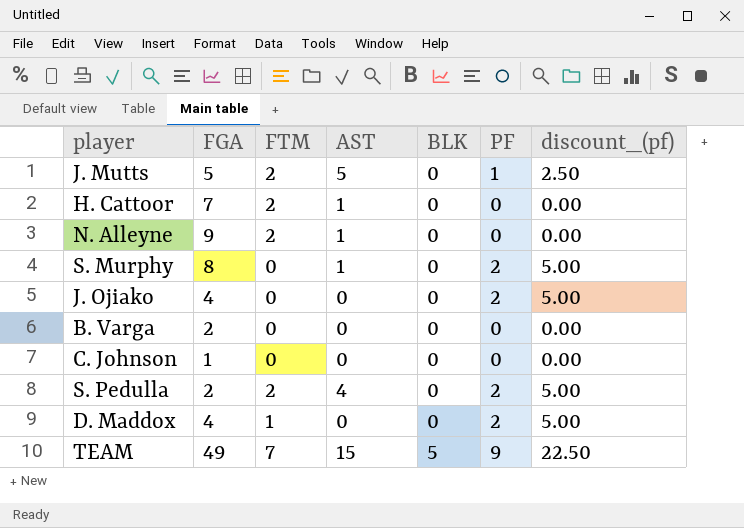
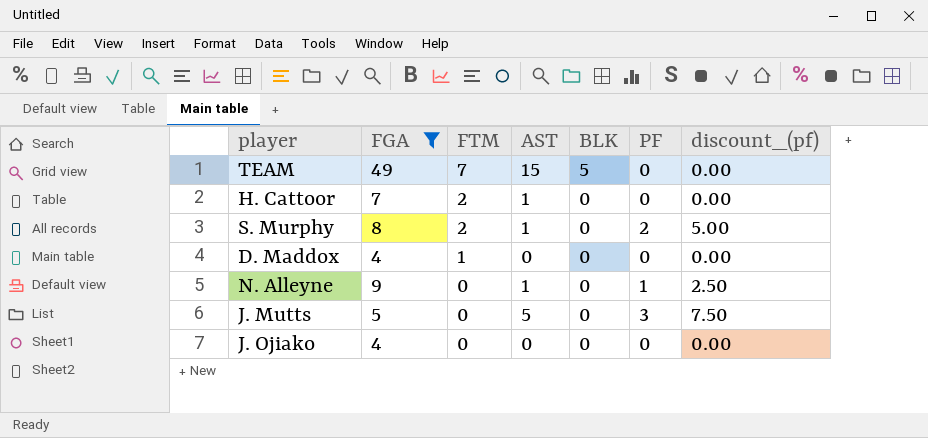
filter: none -> FGA >= 4
row order: BLK ascending -> FTM descending
TEAM | PF: 9 -> 0
TEAM | discount_(pf): 22.50 -> 0.00
S. Murphy | FTM: 0 -> 2
D. Maddox | PF: 2 -> 0
D. Maddox | discount_(pf): 5.00 -> 0.00
N. Alleyne | FTM: 2 -> 0
N. Alleyne | PF: 0 -> 1
N. Alleyne | discount_(pf): 0.00 -> 2.50
J. Mutts | FTM: 2 -> 0
J. Mutts | PF: 1 -> 3
J. Mutts | discount_(pf): 2.50 -> 7.50
J. Ojiako | PF: 2 -> 0
J. Ojiako | discount_(pf): 5.00 -> 0.00

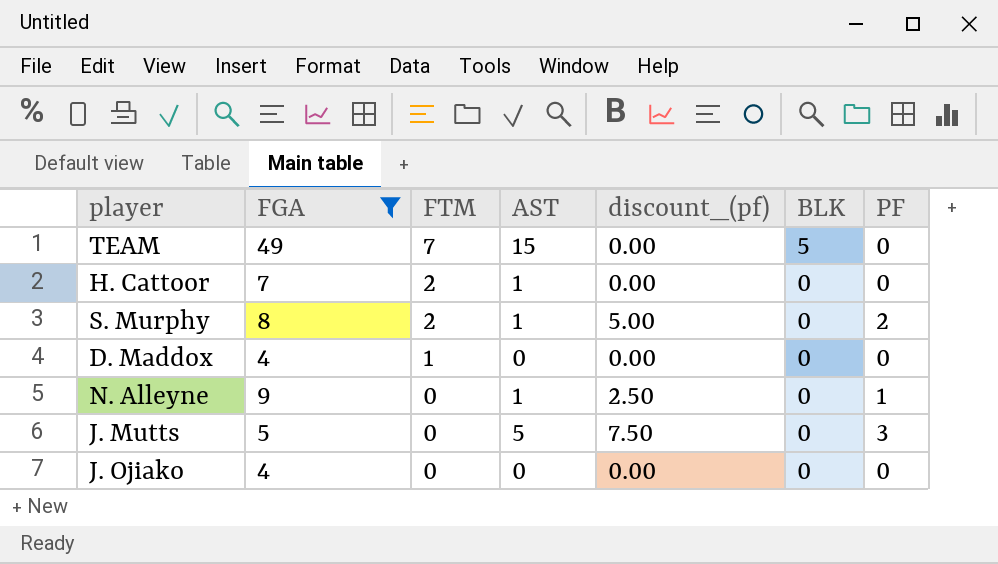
column discount_(pf) | position: 7 -> 5

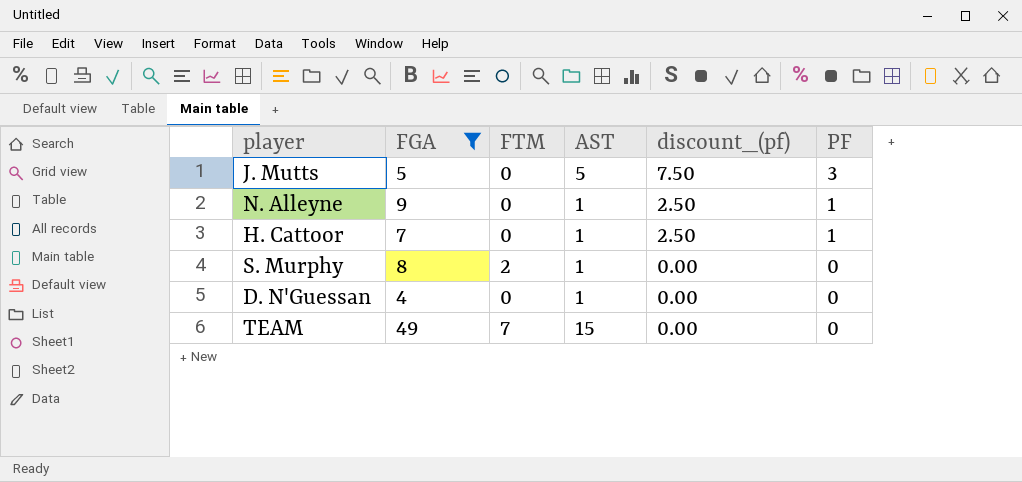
row order: FTM descending -> discount_(pf) descending
column BLK | position: 6 -> none
row D. Maddox: 4 | 1 | 0 | 0.00 | 0 | 0 -> none
row J. Ojiako: 4 | 0 | 0 | 0.00 | 0 | 0 -> none
H. Cattoor | FTM: 2 -> 0
H. Cattoor | discount_(pf): 0.00 -> 2.50
H. Cattoor | PF: 0 -> 1
S. Murphy | discount_(pf): 5.00 -> 0.00
S. Murphy | PF: 2 -> 0
row D. N'Guessan: none -> 4 | 0 | 1 | 0.00 | 0

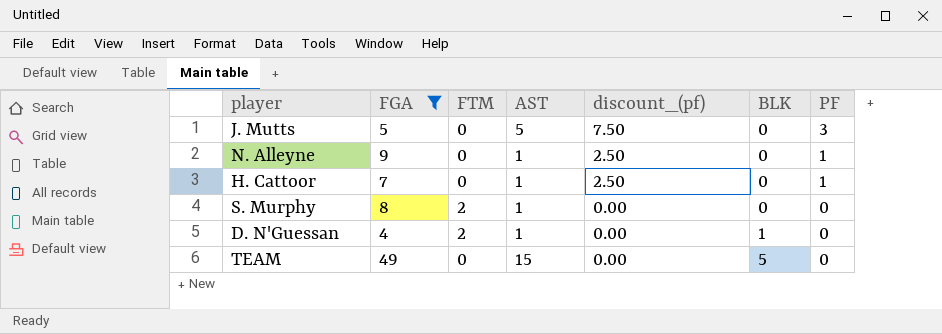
column BLK | position: none -> 6
D. N'Guessan | FTM: 0 -> 2
TEAM | FTM: 7 -> 0

